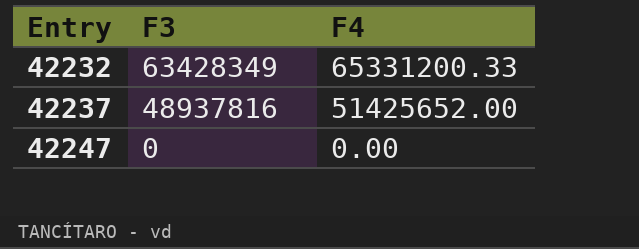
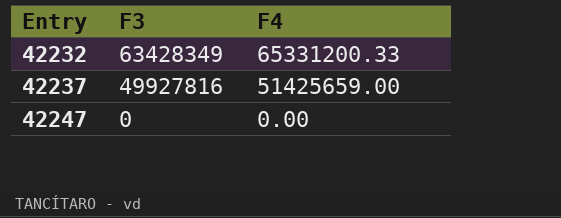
42237 | F3: 48937816 -> 49927816
42237 | F4: 51425652.00 -> 51425659.00

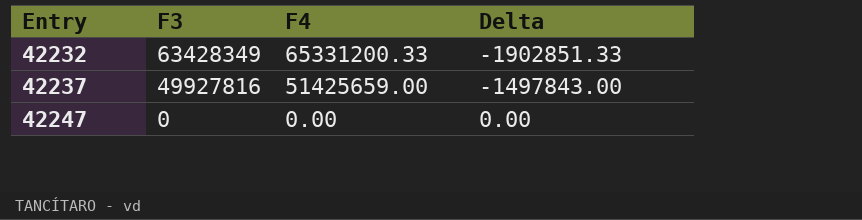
column Delta | formula: none -> [F3] - [F4]

